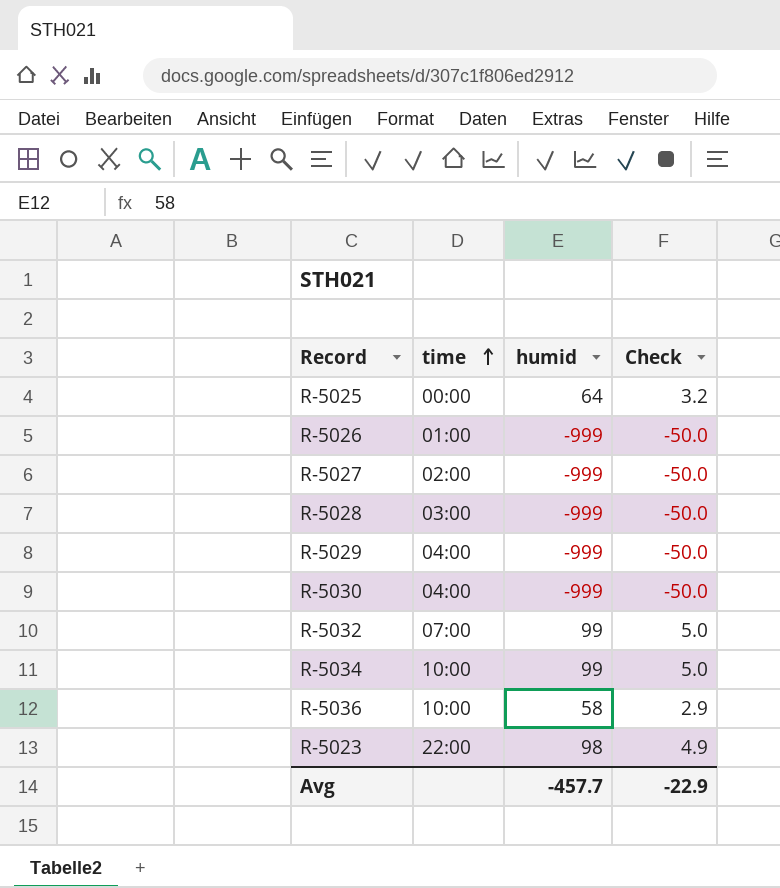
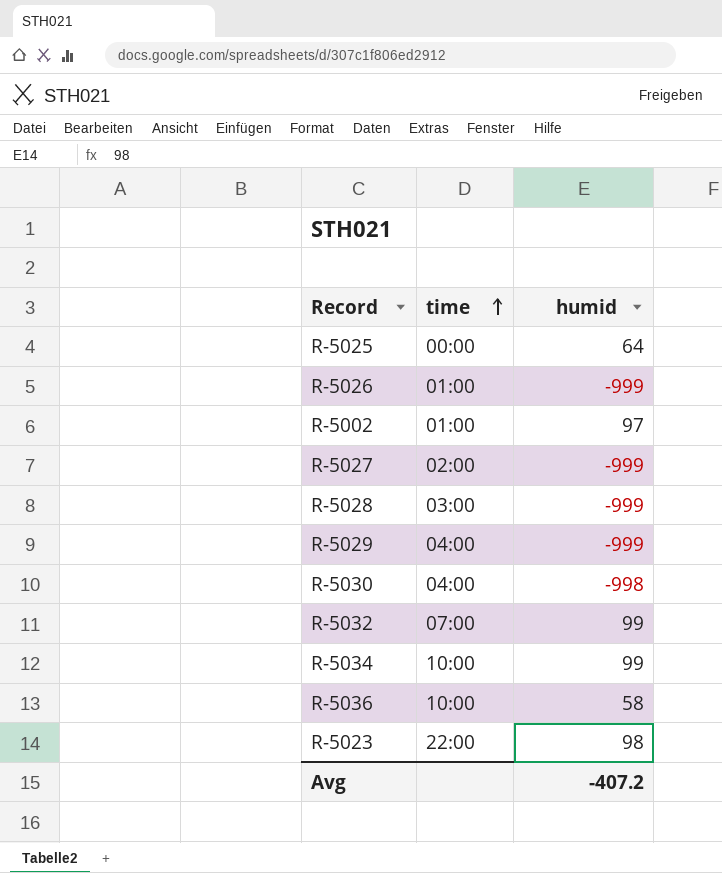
column Check | formula: [humid] * 0.05 -> none
row R-5002: none -> 01:00 | 97
R-5030 | humid: -999 -> -998
Avg | humid: -457.7 -> -407.2

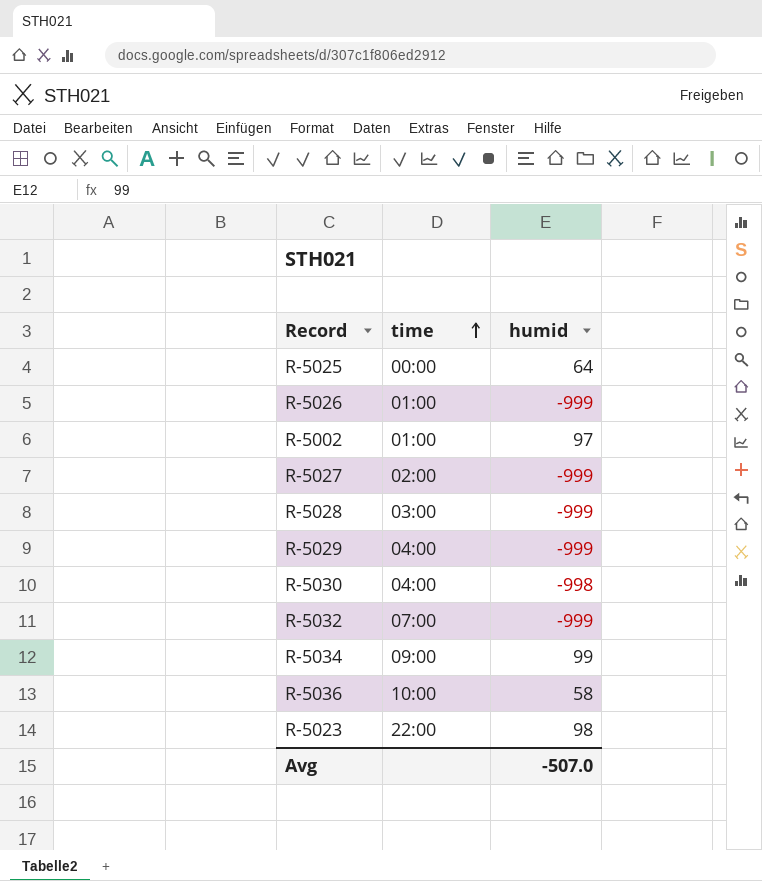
R-5032 | humid: 99 -> -999
R-5034 | time: 10:00 -> 09:00
Avg | humid: -407.2 -> -507.0

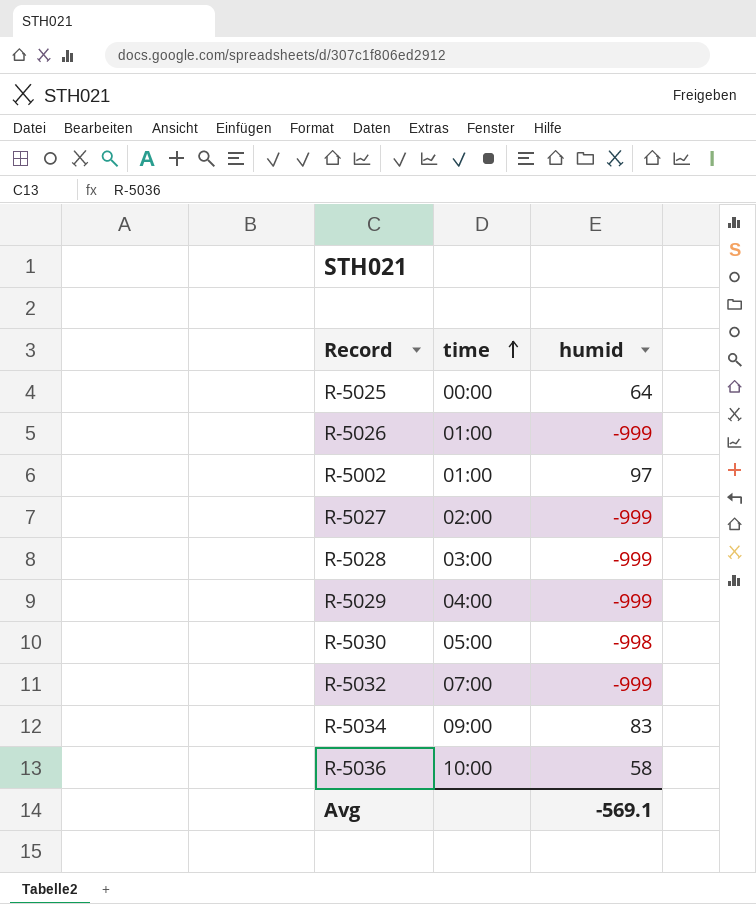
row R-5023: 22:00 | 98 -> none
R-5030 | time: 04:00 -> 05:00
R-5034 | humid: 99 -> 83
Avg | humid: -507.0 -> -569.1

